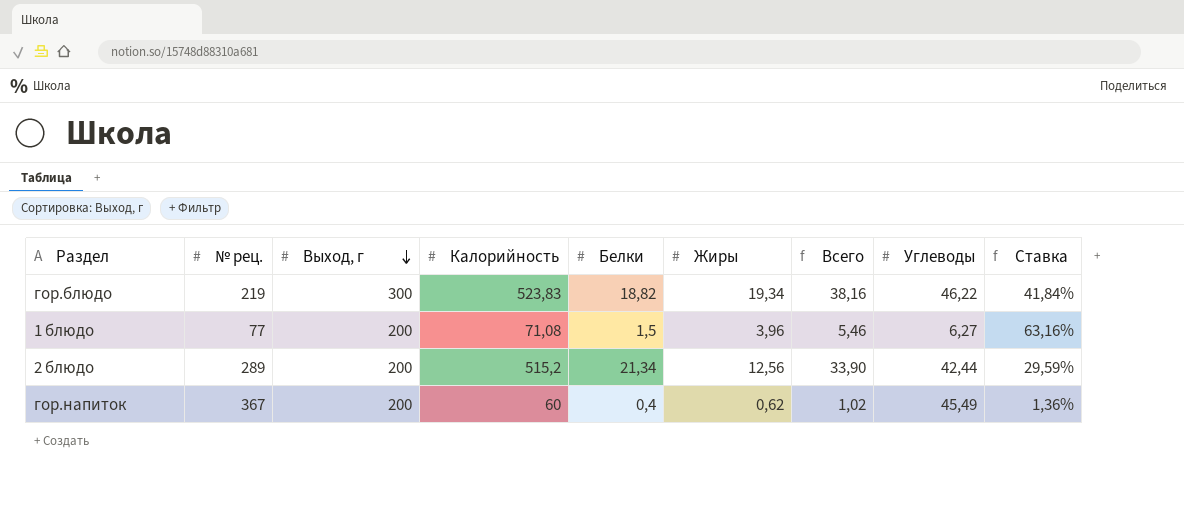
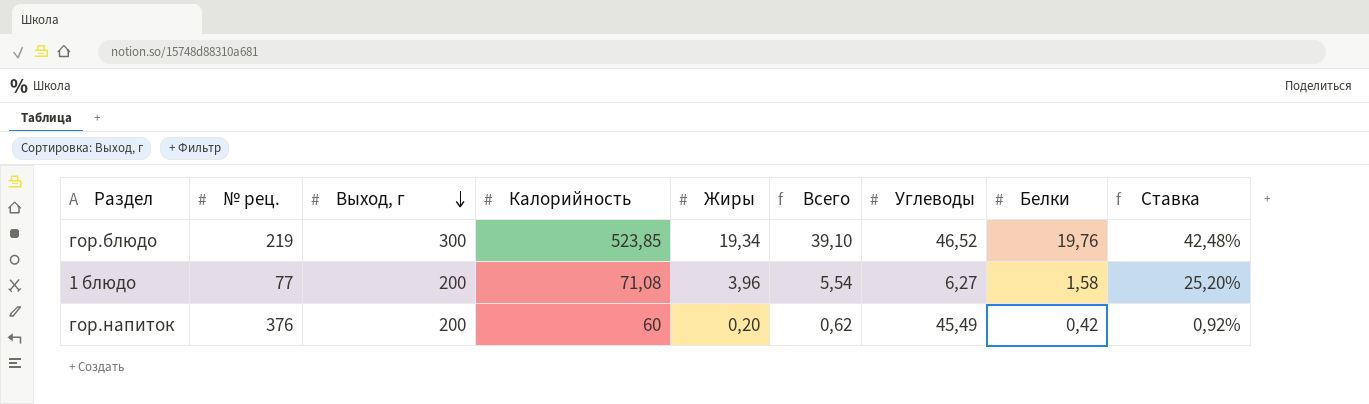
column Белки | position: 5 -> 8
column Ставка | formula: [Жиры] / [Углеводы] -> [Белки] / [Углеводы]
row 2 блюдо: 289 | 200 | 515,2 | 21,34 | 12,56 | 33,90 | 42,44 | 29,59% -> none
гор.блюдо | Калорийность: 523,83 -> 523,85
гор.блюдо | Всего: 38,16 -> 39,10
гор.блюдо | Углеводы: 46,22 -> 46,52
гор.блюдо | Белки: 18,82 -> 19,76
1 блюдо | Всего: 5,46 -> 5,54
1 блюдо | Белки: 1,5 -> 1,58
гор.напиток | № рец.: 367 -> 376
гор.напиток | Жиры: 0,62 -> 0,20
гор.напиток | Всего: 1,02 -> 0,62
гор.напиток | Белки: 0,4 -> 0,42

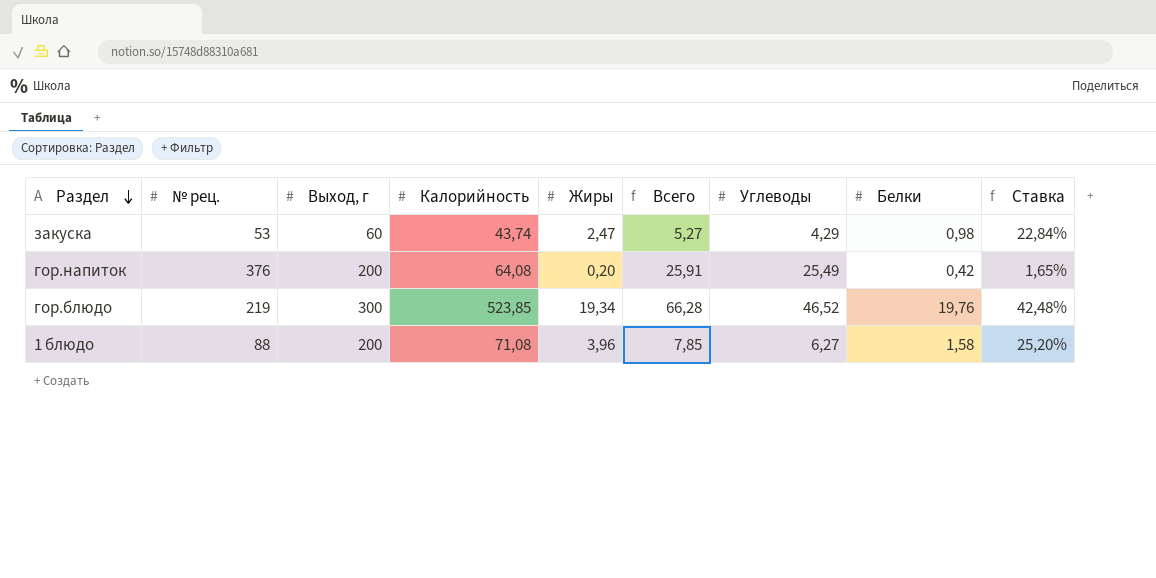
row order: Выход, г descending -> Раздел descending
column Всего | formula: [Жиры] + [Белки] -> [Углеводы] + [Белки]
row закуска: none -> 53 | 60 | 43,74 | 2,47 | 5,27 | 4,29 | 0,98 | 22,84%
гор.напиток | Калорийность: 60 -> 64,08
гор.напиток | Углеводы: 45,49 -> 25,49
гор.напиток | Ставка: 0,92% -> 1,65%
1 блюдо | № рец.: 77 -> 88

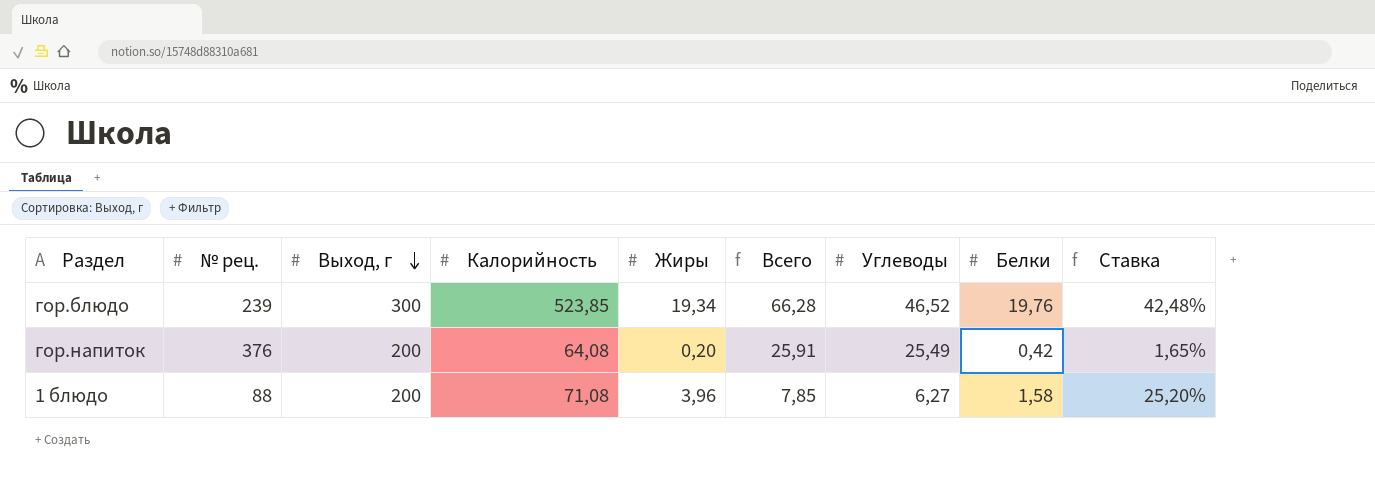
row order: Раздел descending -> Выход, г descending
row закуска: 53 | 60 | 43,74 | 2,47 | 5,27 | 4,29 | 0,98 | 22,84% -> none
гор.блюдо | № рец.: 219 -> 239

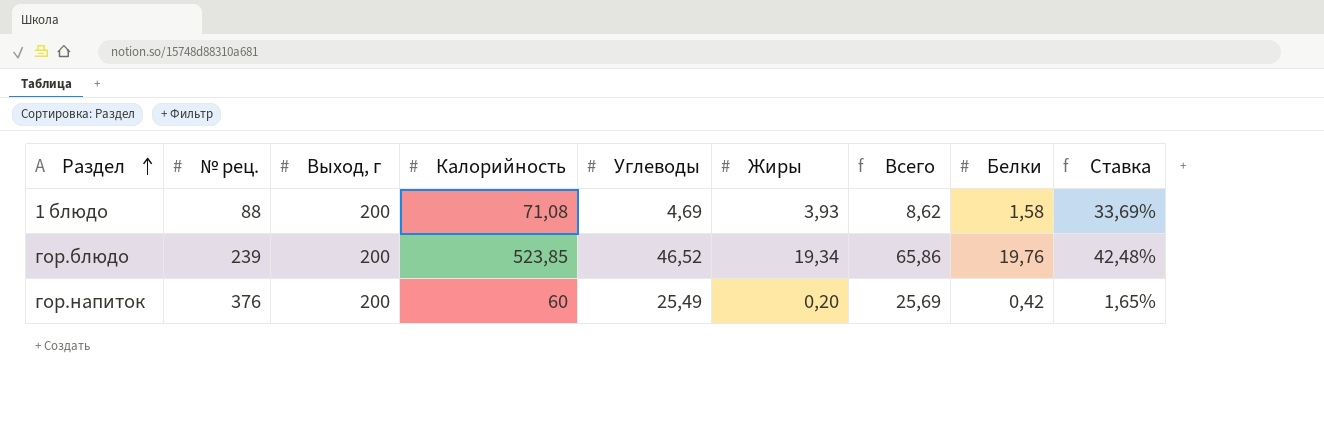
row order: Выход, г descending -> Раздел ascending
column Углеводы | position: 7 -> 5
column Всего | formula: [Углеводы] + [Белки] -> [Углеводы] + [Жиры]
1 блюдо | Углеводы: 6,27 -> 4,69
1 блюдо | Жиры: 3,96 -> 3,93
1 блюдо | Ставка: 25,20% -> 33,69%
гор.блюдо | Выход, г: 300 -> 200
гор.напиток | Калорийность: 64,08 -> 60

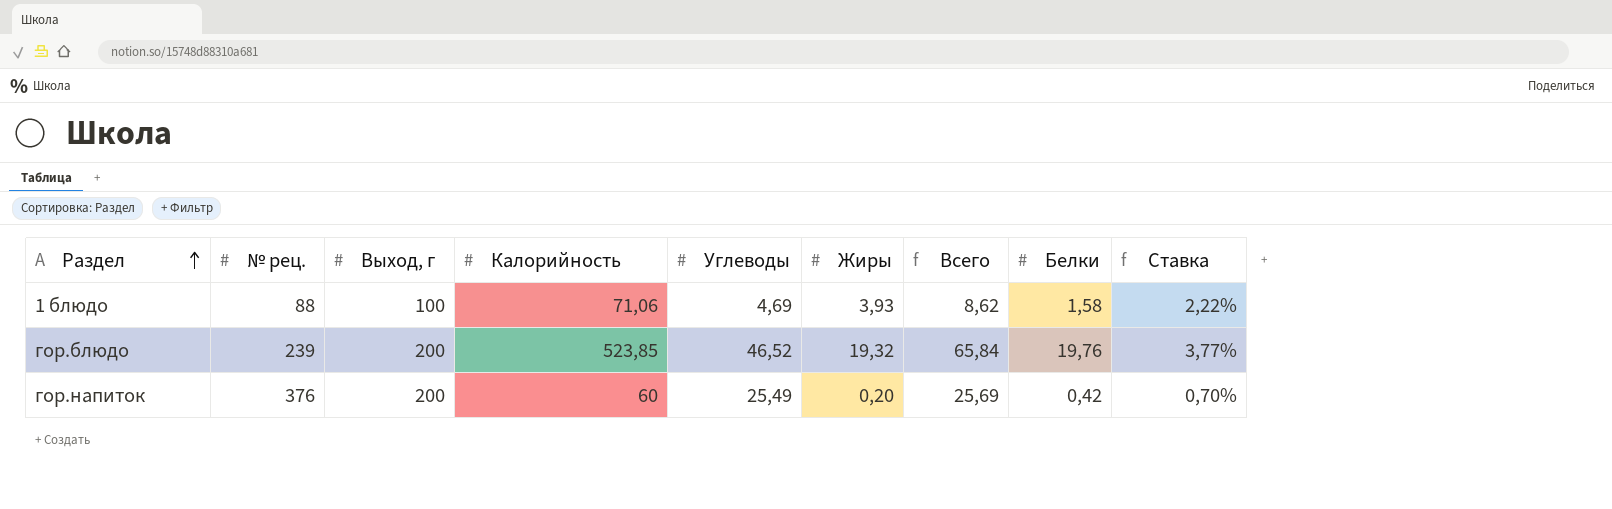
column Ставка | formula: [Белки] / [Углеводы] -> [Белки] / [Калорийность]
1 блюдо | Выход, г: 200 -> 100
1 блюдо | Калорийность: 71,08 -> 71,06
гор.блюдо | Жиры: 19,34 -> 19,32
гор.блюдо | Всего: 65,86 -> 65,84

